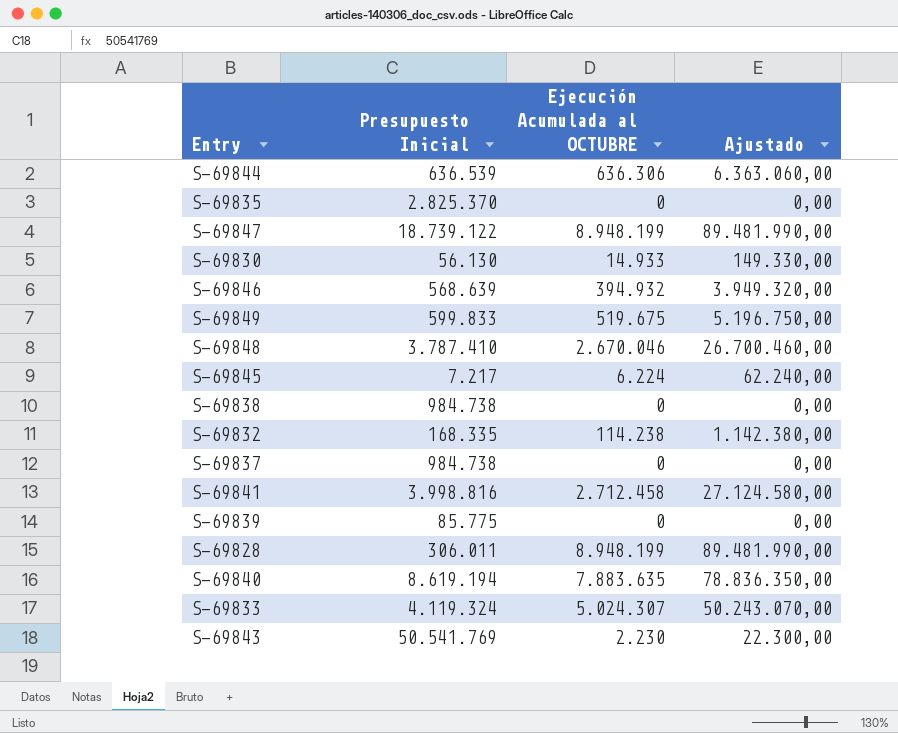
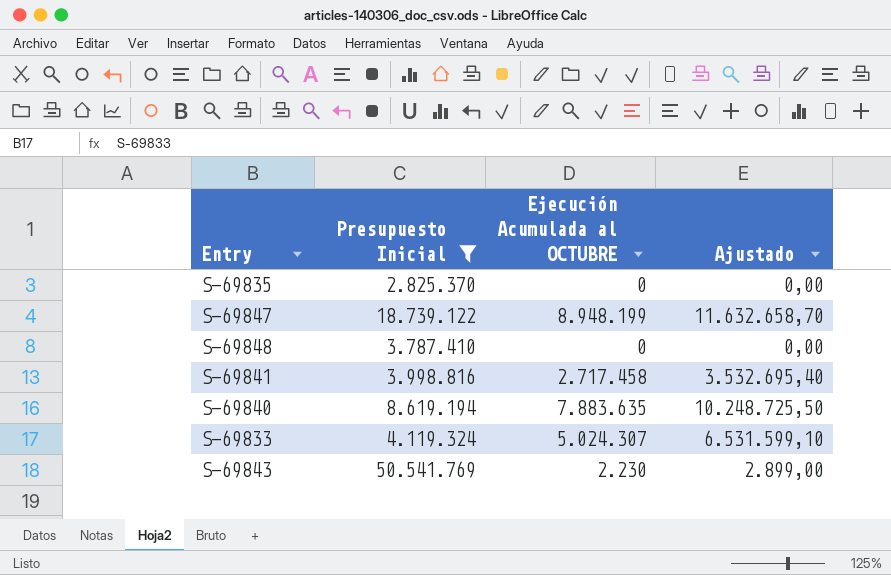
filter: none -> Presupuesto Inicial >= 2.825.370
column Ajustado | formula: [Ejecución Acumulada al OCTUBRE] * 10 -> [Ejecución Acumulada al OCTUBRE] * 1,3
S-69848 | Ejecución Acumulada al OCTUBRE: 2.670.046 -> 0
S-69841 | Ejecución Acumulada al OCTUBRE: 2.712.458 -> 2.717.458

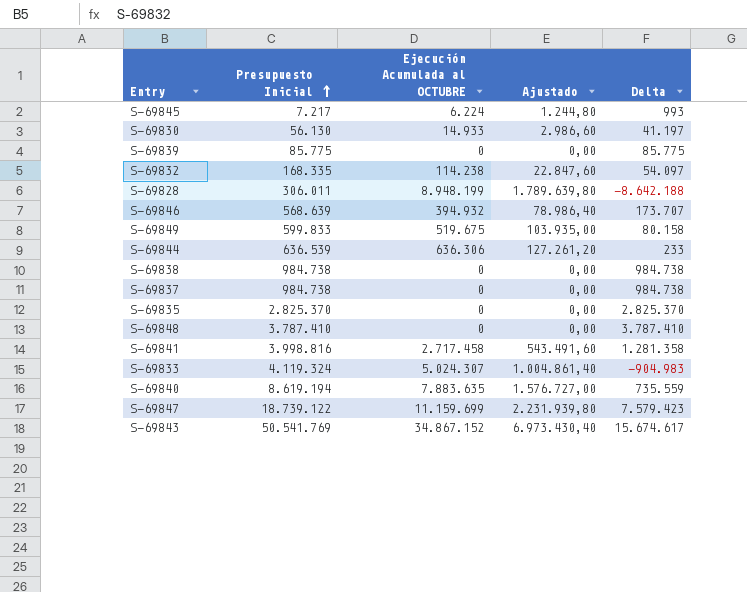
filter: Presupuesto Inicial >= 2.825.370 -> none
row order: none -> Presupuesto Inicial ascending
column Ajustado | formula: [Ejecución Acumulada al OCTUBRE] * 1,3 -> [Ejecución Acumulada al OCTUBRE] * 0,2
column Delta | formula: none -> [Presupuesto Inicial] - [Ejecución Acumulada al OCTUBRE]
S-69847 | Ejecución Acumulada al OCTUBRE: 8.948.199 -> 11.159.699
S-69843 | Ejecución Acumulada al OCTUBRE: 2.230 -> 34.867.152

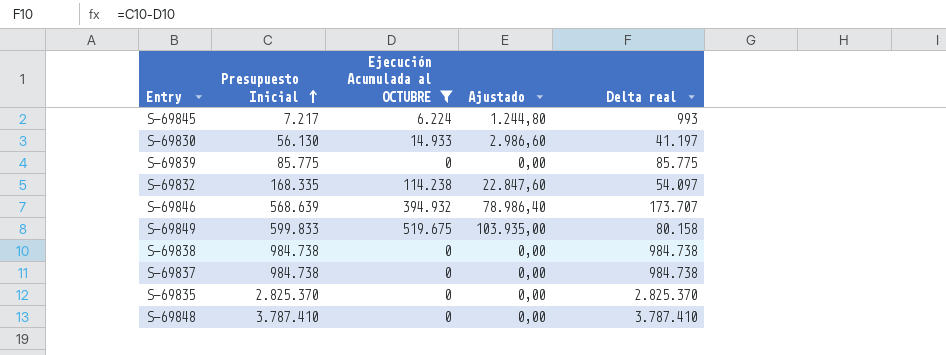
filter: none -> Ejecución Acumulada al OCTUBRE <= 519.675
column name: Delta -> Delta real

